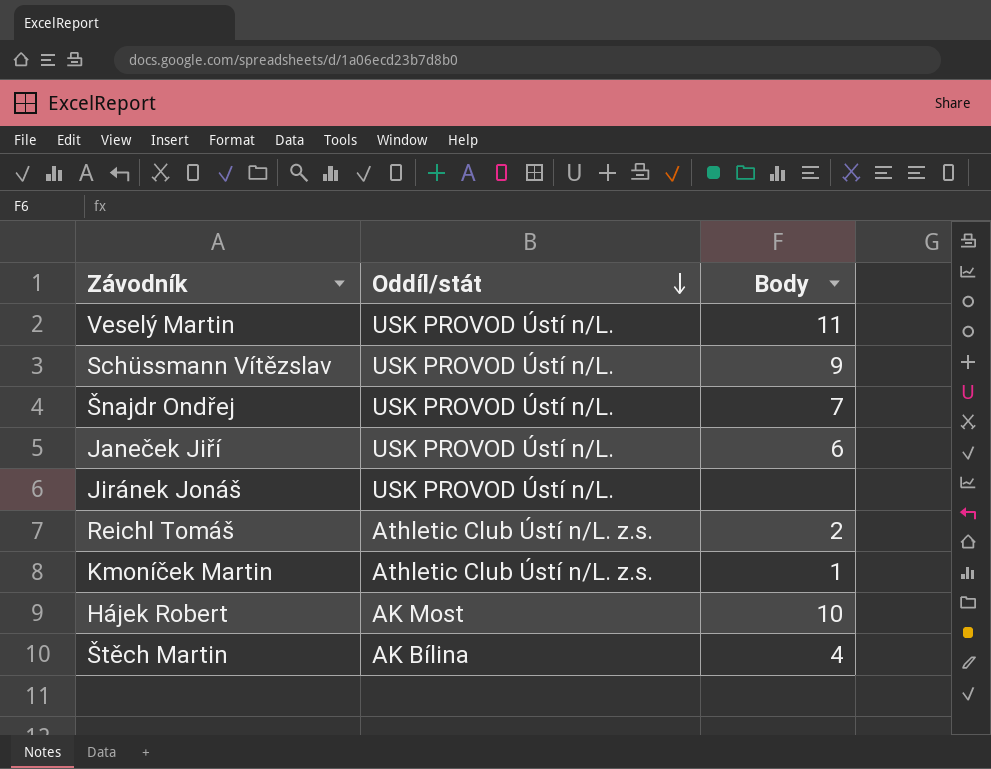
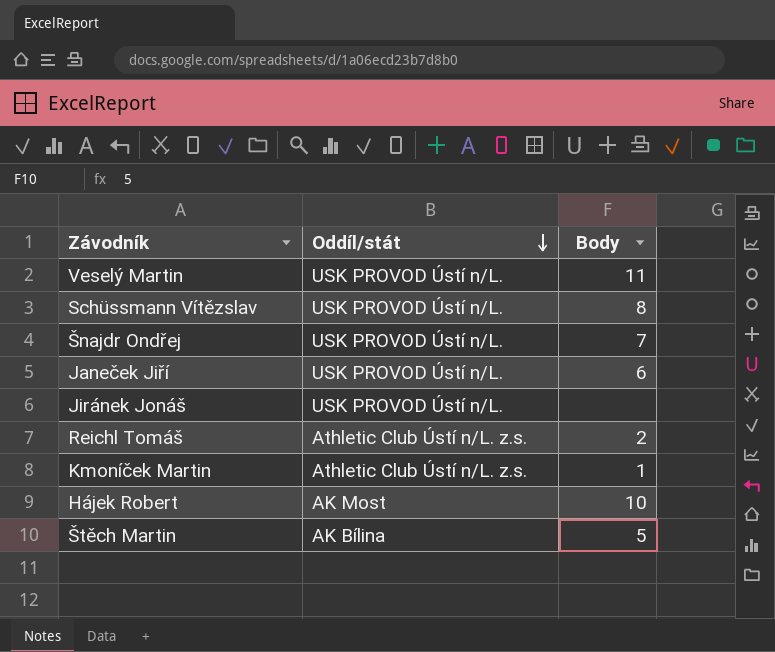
Schüssmann Vítězslav | Body: 9 -> 8
Štěch Martin | Body: 4 -> 5

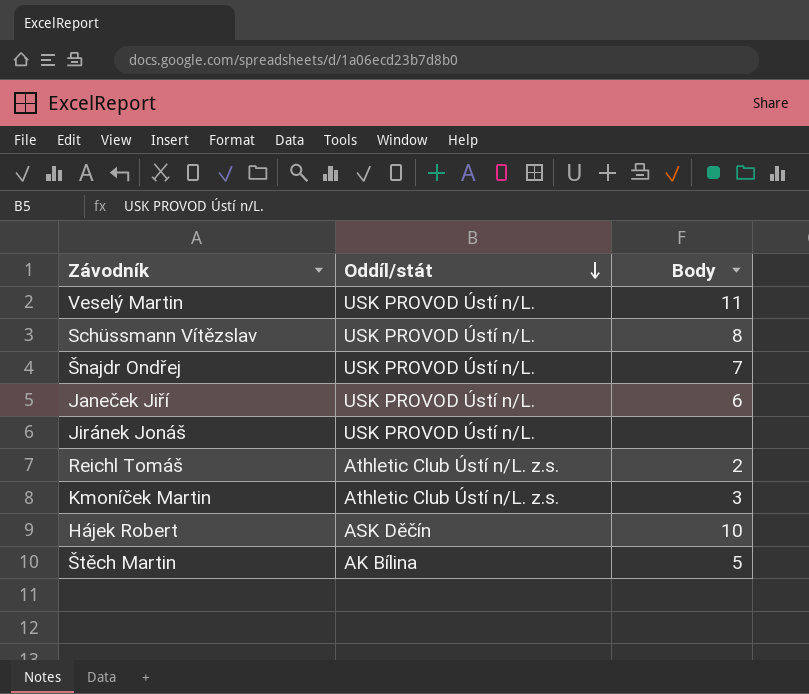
Kmoníček Martin | Body: 1 -> 3
Hájek Robert | Oddíl/stát: AK Most -> ASK Děčín

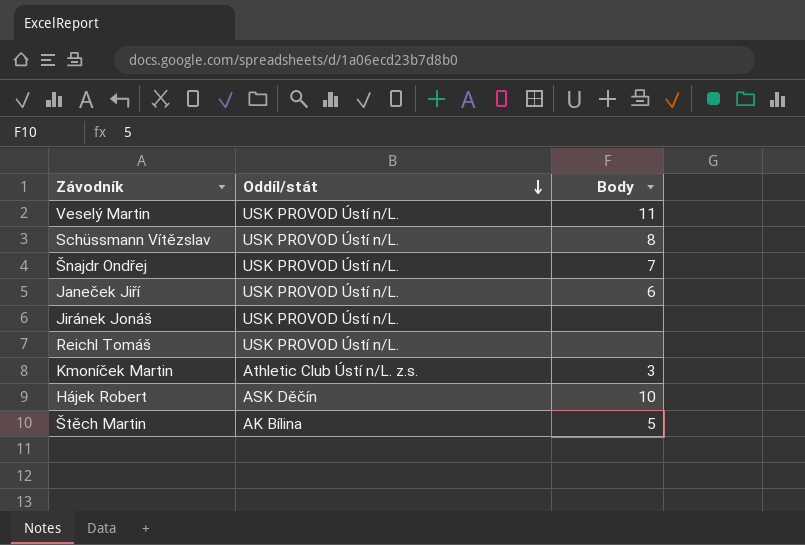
Reichl Tomáš | Oddíl/stát: Athletic Club Ústí n/L. z.s. -> USK PROVOD Ústí n/L.
Reichl Tomáš | Body: 2 -> none

